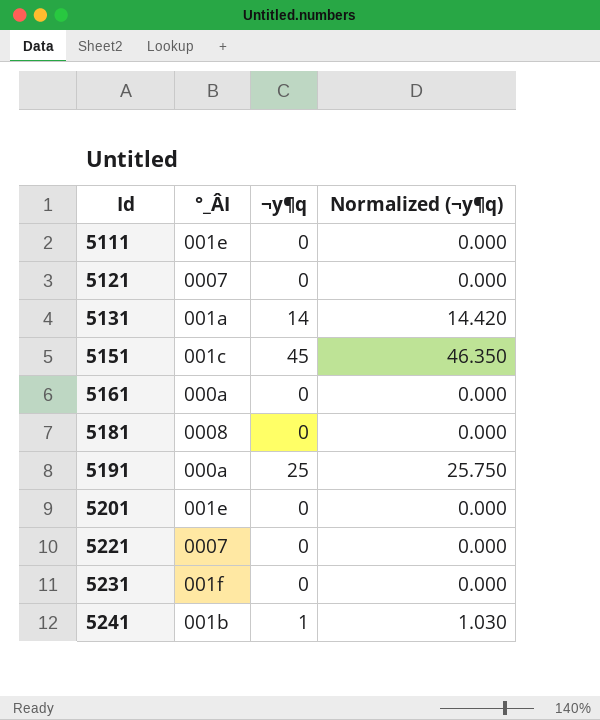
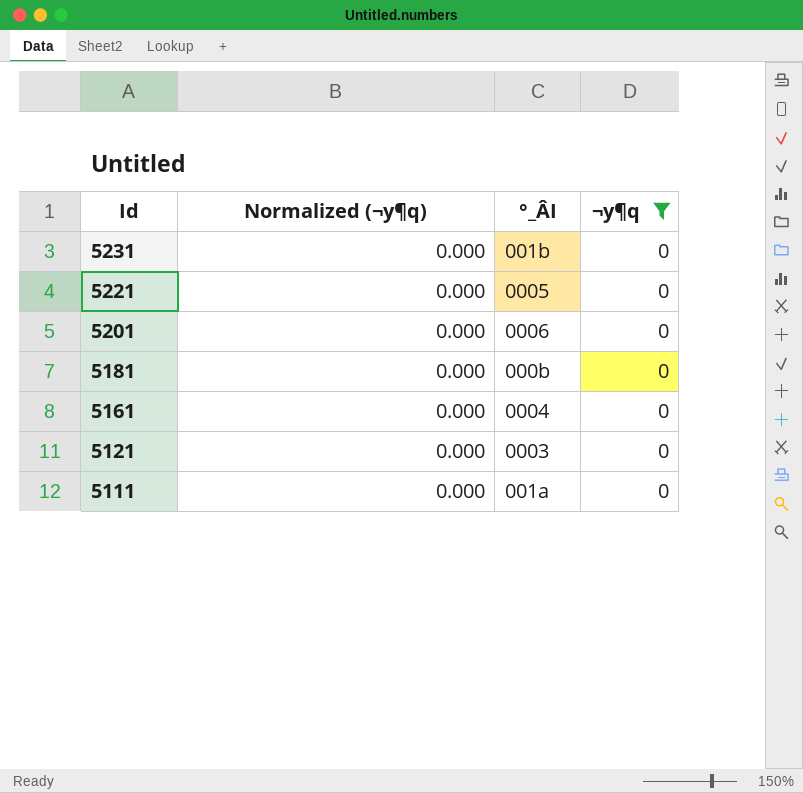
filter: none -> ¬y¶q = 0
row order: Id ascending -> Id descending
column Normalized (¬y¶q) | position: 4 -> 2
5231 | °_ÂI: 001f -> 001b
5221 | °_ÂI: 0007 -> 0005
5201 | °_ÂI: 001e -> 0006
5181 | °_ÂI: 0008 -> 000b
5161 | °_ÂI: 000a -> 0004
5121 | °_ÂI: 0007 -> 0003
5111 | °_ÂI: 001e -> 001a

